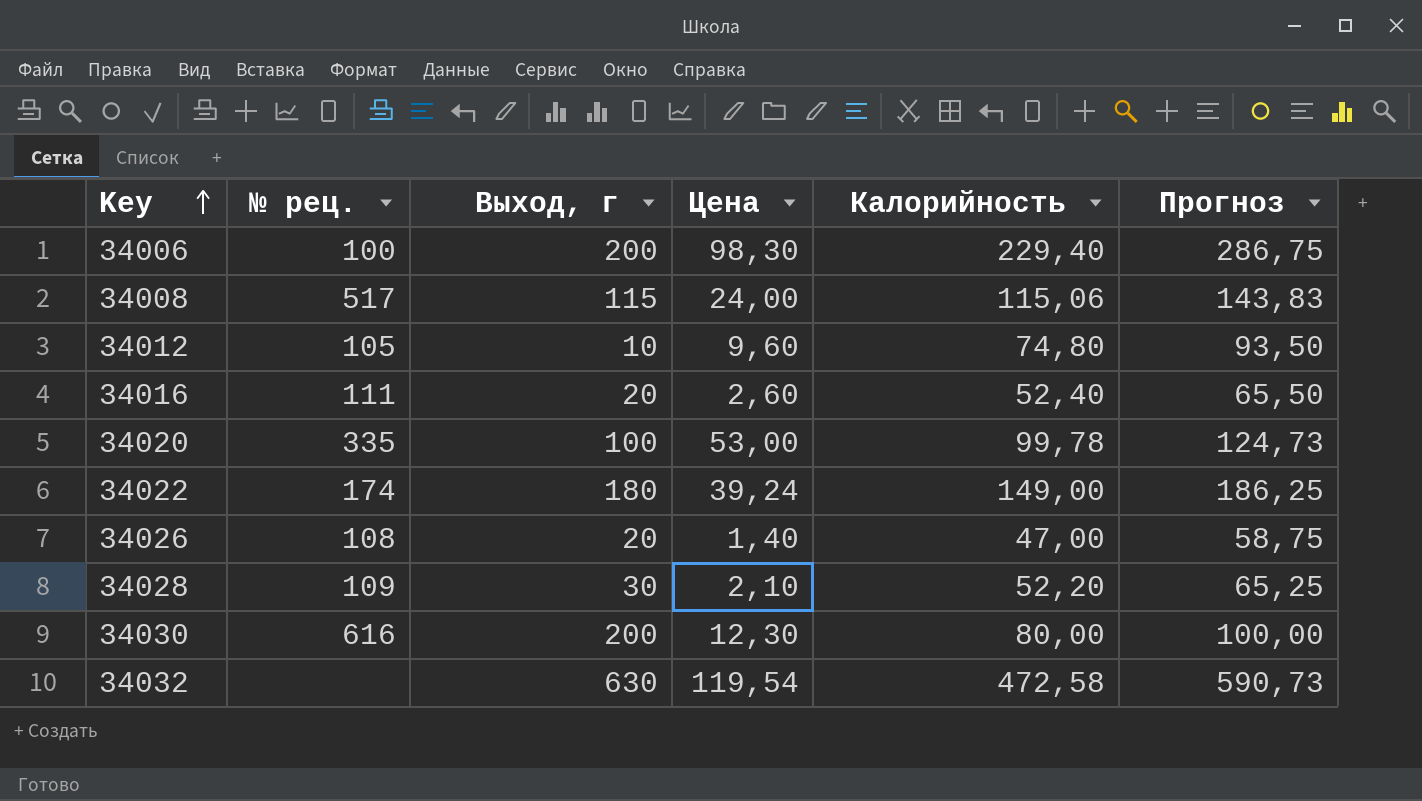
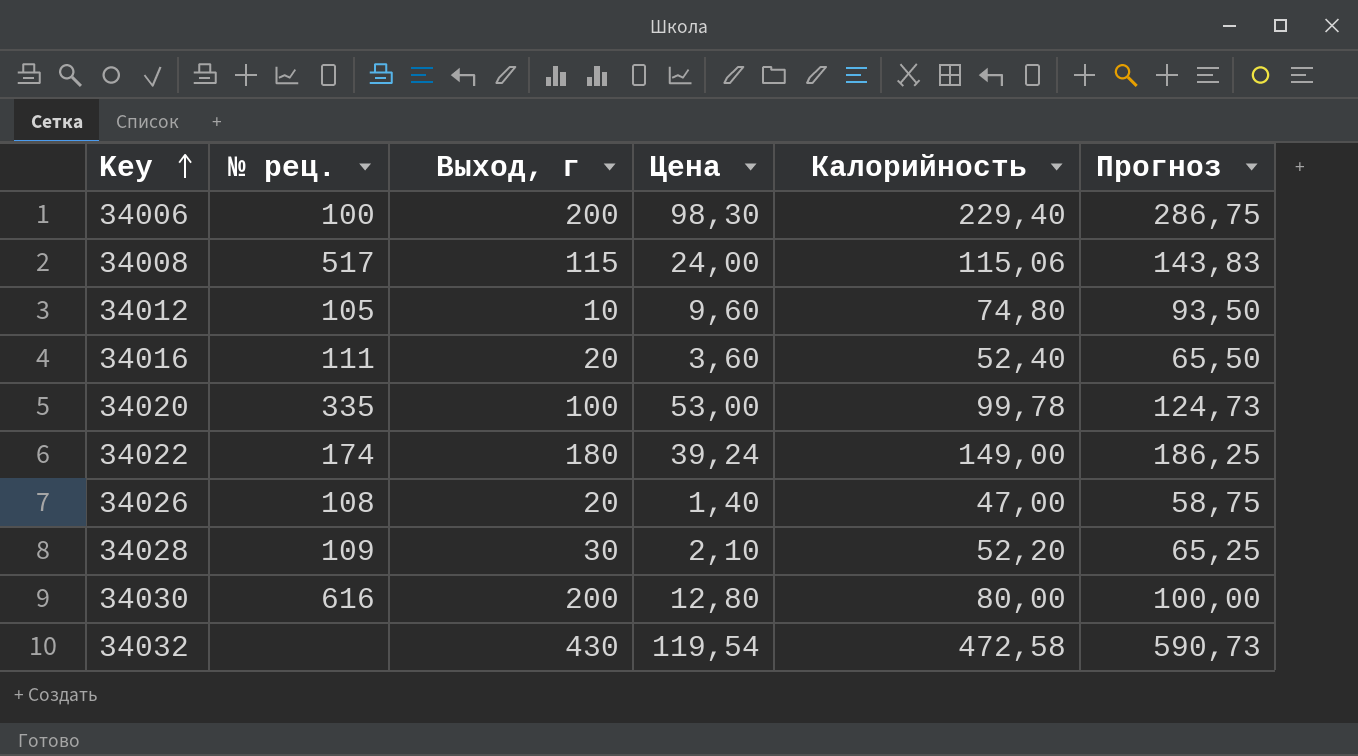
34016 | Цена: 2,60 -> 3,60
34030 | Цена: 12,30 -> 12,80
34032 | Выход, г: 630 -> 430

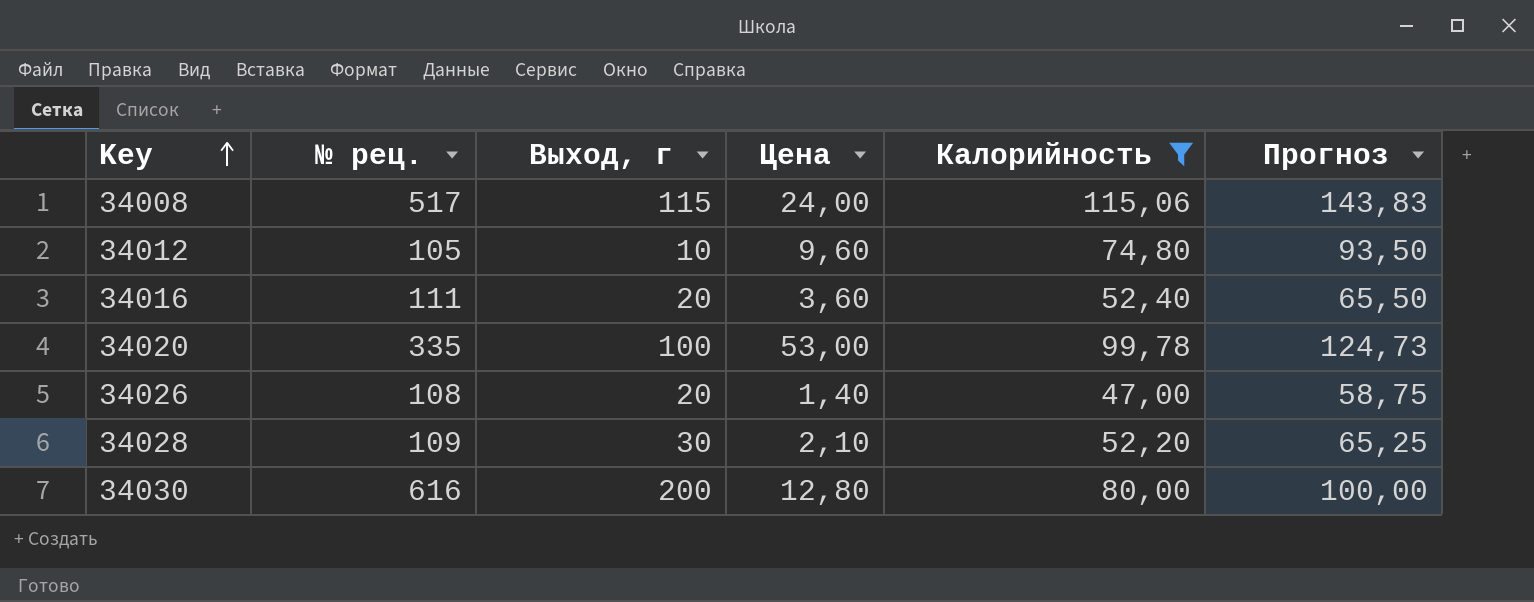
filter: none -> Калорийность <= 115,06

